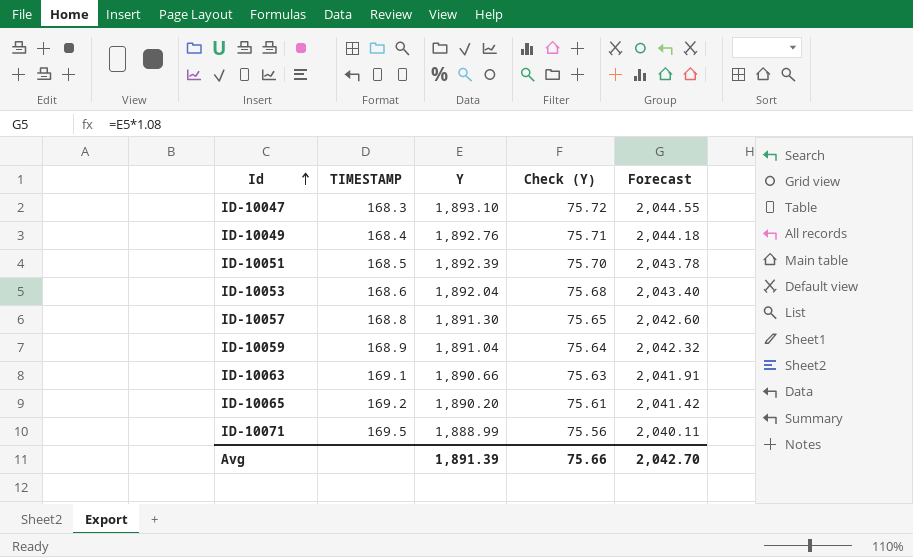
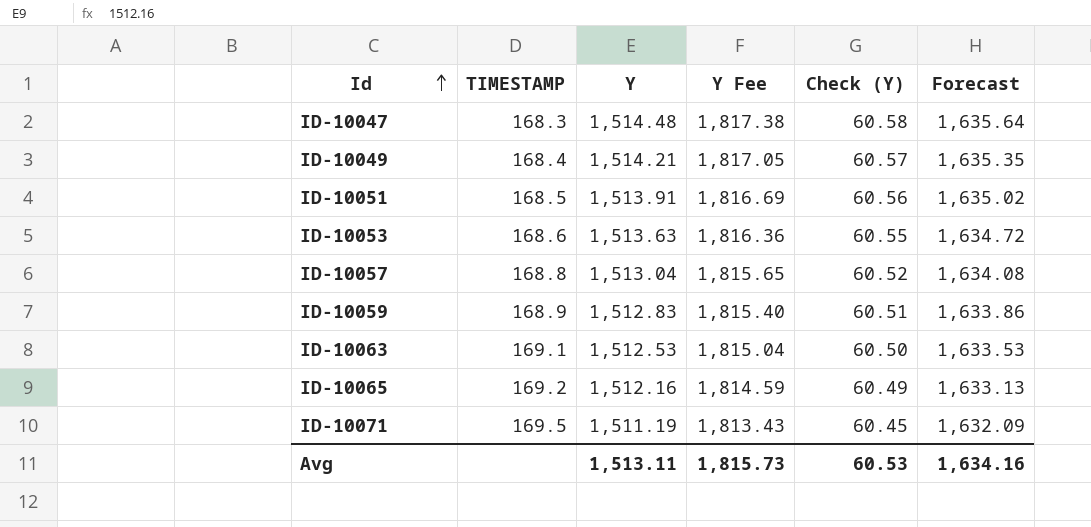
column Y Fee | formula: none -> [Y] * 1.2
ID-10047 | Y: 1,893.10 -> 1,514.48
ID-10047 | Check (Y): 75.72 -> 60.58
ID-10047 | Forecast: 2,044.55 -> 1,635.64
ID-10049 | Y: 1,892.76 -> 1,514.21
ID-10049 | Check (Y): 75.71 -> 60.57
ID-10049 | Forecast: 2,044.18 -> 1,635.35
ID-10051 | Y: 1,892.39 -> 1,513.91
ID-10051 | Check (Y): 75.70 -> 60.56
ID-10051 | Forecast: 2,043.78 -> 1,635.02
ID-10053 | Y: 1,892.04 -> 1,513.63
ID-10053 | Check (Y): 75.68 -> 60.55
ID-10053 | Forecast: 2,043.40 -> 1,634.72
ID-10057 | Y: 1,891.30 -> 1,513.04
ID-10057 | Check (Y): 75.65 -> 60.52
ID-10057 | Forecast: 2,042.60 -> 1,634.08
ID-10059 | Y: 1,891.04 -> 1,512.83
ID-10059 | Check (Y): 75.64 -> 60.51
ID-10059 | Forecast: 2,042.32 -> 1,633.86
ID-10063 | Y: 1,890.66 -> 1,512.53
ID-10063 | Check (Y): 75.63 -> 60.50
ID-10063 | Forecast: 2,041.91 -> 1,633.53
ID-10065 | Y: 1,890.20 -> 1,512.16
ID-10065 | Check (Y): 75.61 -> 60.49
ID-10065 | Forecast: 2,041.42 -> 1,633.13
ID-10071 | Y: 1,888.99 -> 1,511.19
ID-10071 | Check (Y): 75.56 -> 60.45
ID-10071 | Forecast: 2,040.11 -> 1,632.09
Avg | Y: 1,891.39 -> 1,513.11
Avg | Check (Y): 75.66 -> 60.53
Avg | Forecast: 2,042.70 -> 1,634.16

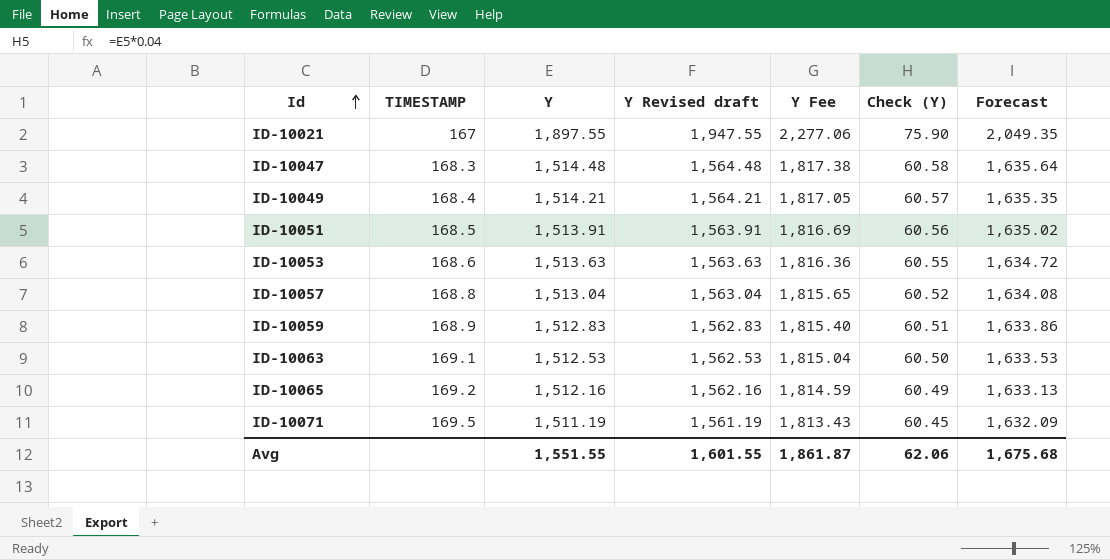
column Y Revised draft | formula: none -> [Y] + 50
row ID-10021: none -> 167 | 1,897.55 | 1,947.55 | 2,277.06 | 75.90 | 2,049.35
Avg | Y: 1,513.11 -> 1,551.55
Avg | Y Fee: 1,815.73 -> 1,861.87
Avg | Check (Y): 60.53 -> 62.06
Avg | Forecast: 1,634.16 -> 1,675.68

